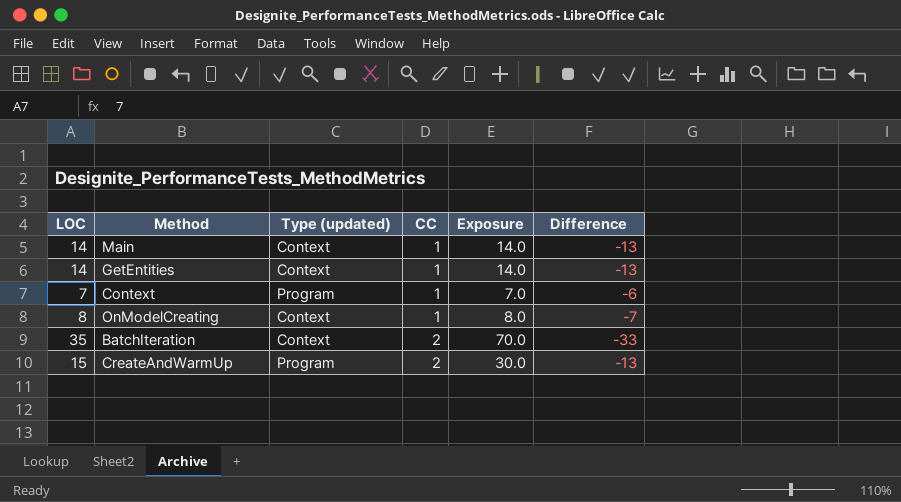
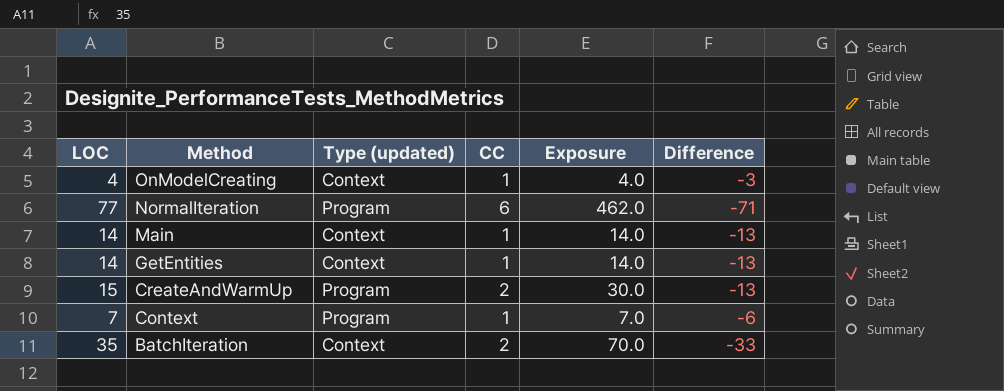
row order: CC ascending -> Method descending
OnModelCreating | LOC: 8 -> 4
OnModelCreating | Exposure: 8.0 -> 4.0
OnModelCreating | Difference: -7 -> -3
row NormalIteration: none -> 77 | Program | 6 | 462.0 | -71

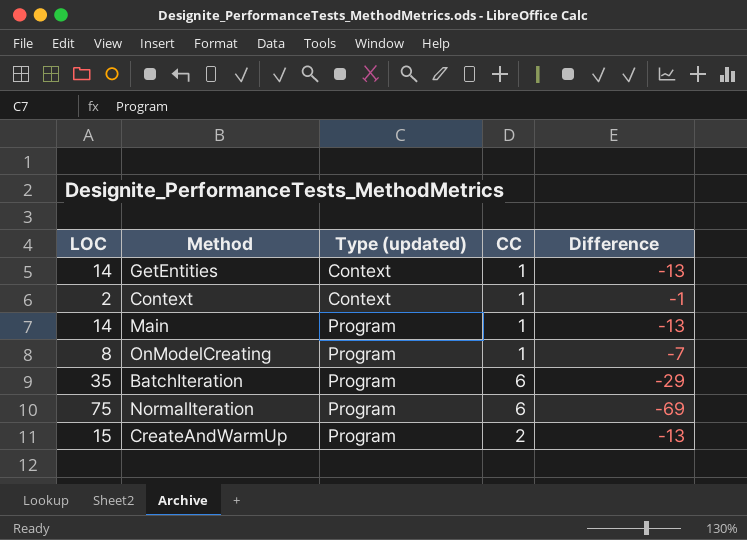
row order: Method descending -> Type (updated) ascending
column Exposure | formula: [LOC] * [CC] -> none
Context | LOC: 7 -> 2
Context | Type (updated): Program -> Context
Context | Difference: -6 -> -1
Main | Type (updated): Context -> Program
OnModelCreating | LOC: 4 -> 8
OnModelCreating | Type (updated): Context -> Program
OnModelCreating | Difference: -3 -> -7
BatchIteration | Type (updated): Context -> Program
BatchIteration | CC: 2 -> 6
BatchIteration | Difference: -33 -> -29
NormalIteration | LOC: 77 -> 75
NormalIteration | Difference: -71 -> -69

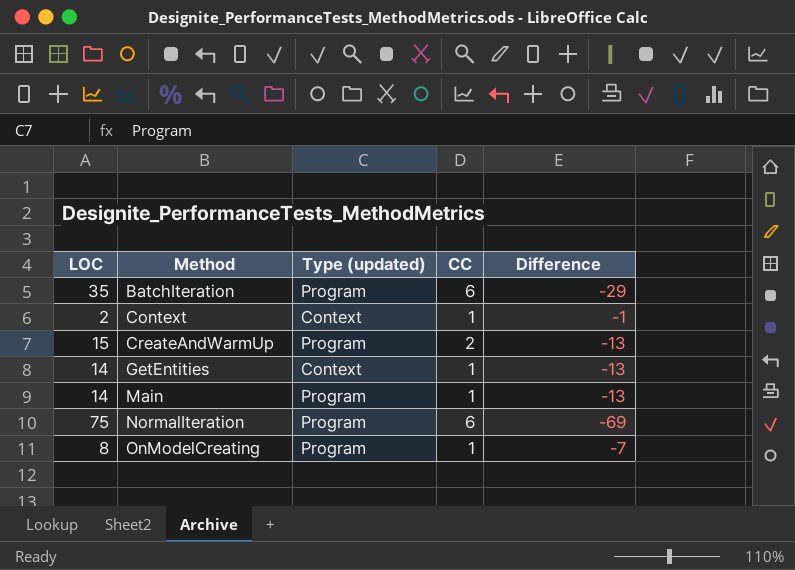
row order: Type (updated) ascending -> Method ascending

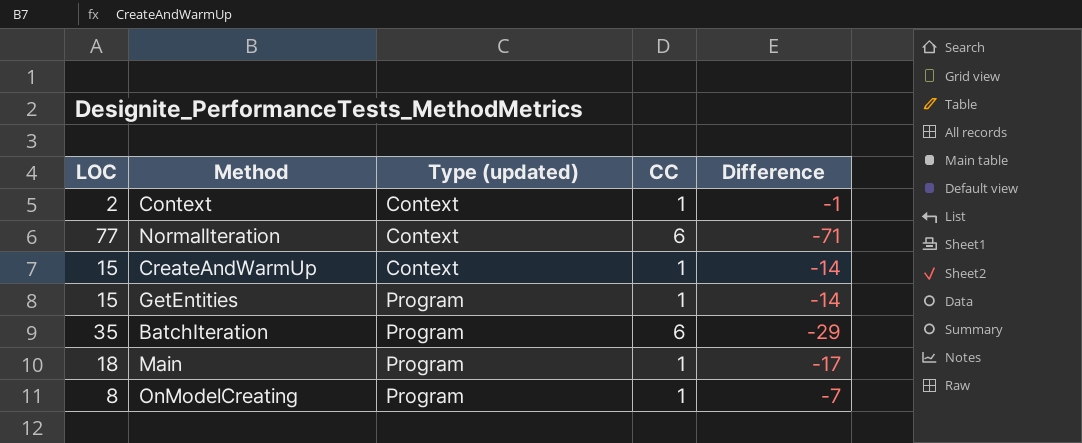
row order: Method ascending -> Type (updated) ascending
NormalIteration | LOC: 75 -> 77
NormalIteration | Type (updated): Program -> Context
NormalIteration | Difference: -69 -> -71
CreateAndWarmUp | Type (updated): Program -> Context
CreateAndWarmUp | CC: 2 -> 1
CreateAndWarmUp | Difference: -13 -> -14
GetEntities | LOC: 14 -> 15
GetEntities | Type (updated): Context -> Program
GetEntities | Difference: -13 -> -14
Main | LOC: 14 -> 18
Main | Difference: -13 -> -17

